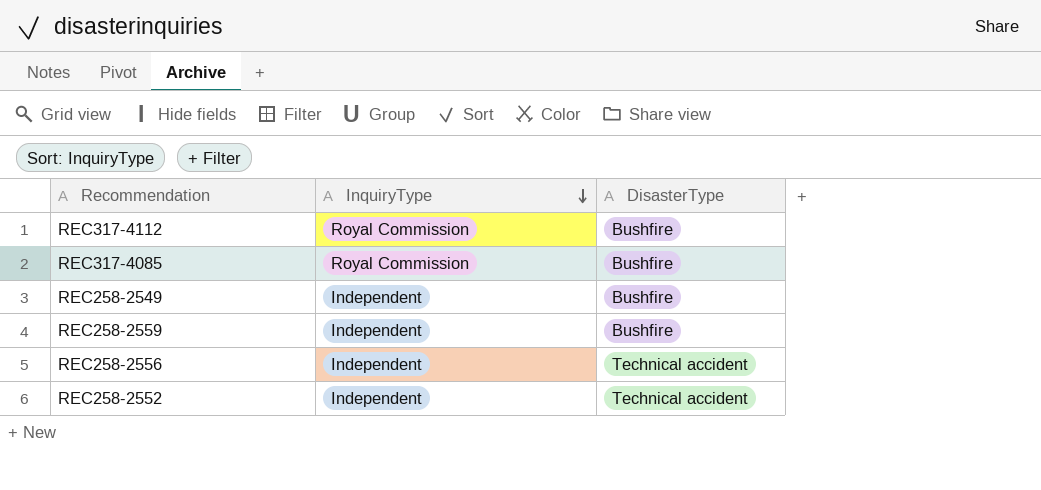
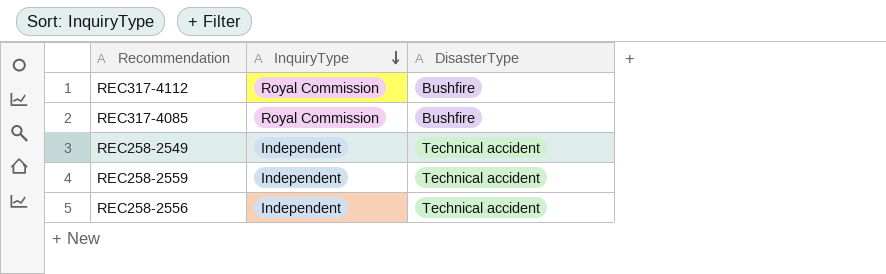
row REC258-2552: Independent | Technical accident -> none
REC258-2549 | DisasterType: Bushfire -> Technical accident
REC258-2559 | DisasterType: Bushfire -> Technical accident

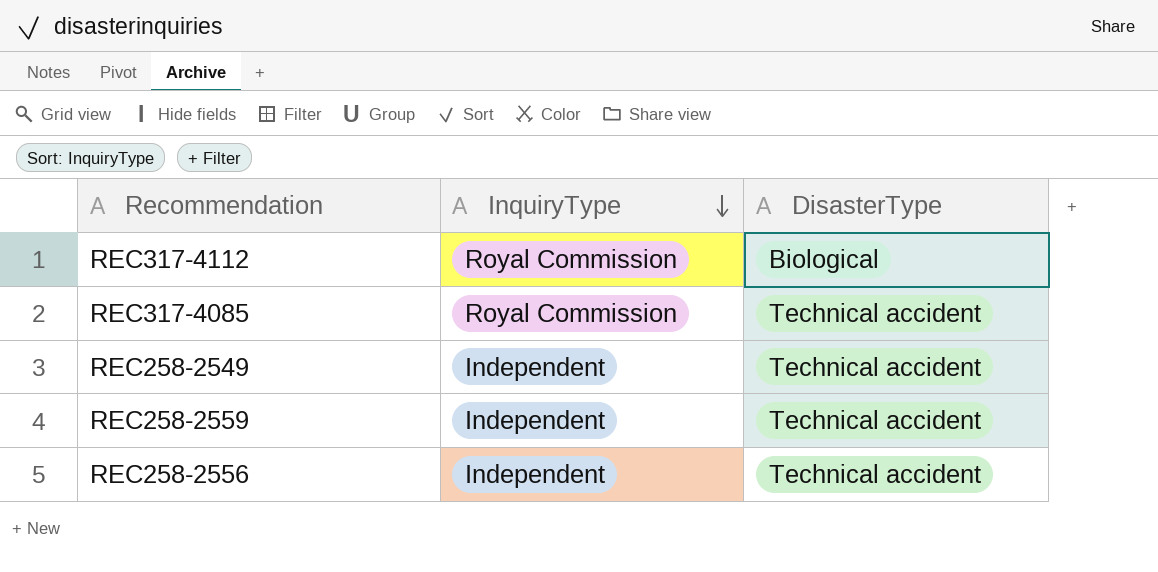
REC317-4112 | DisasterType: Bushfire -> Biological
REC317-4085 | DisasterType: Bushfire -> Technical accident

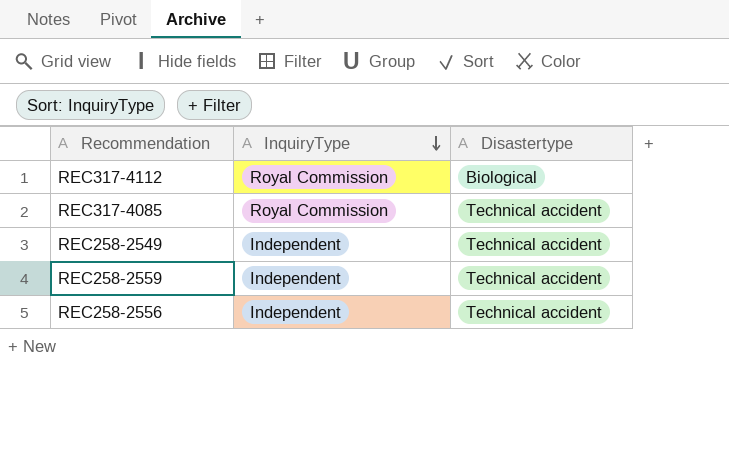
column name: DisasterType -> Disastertype

